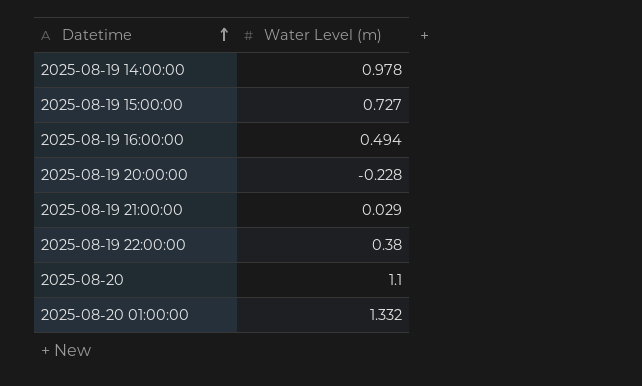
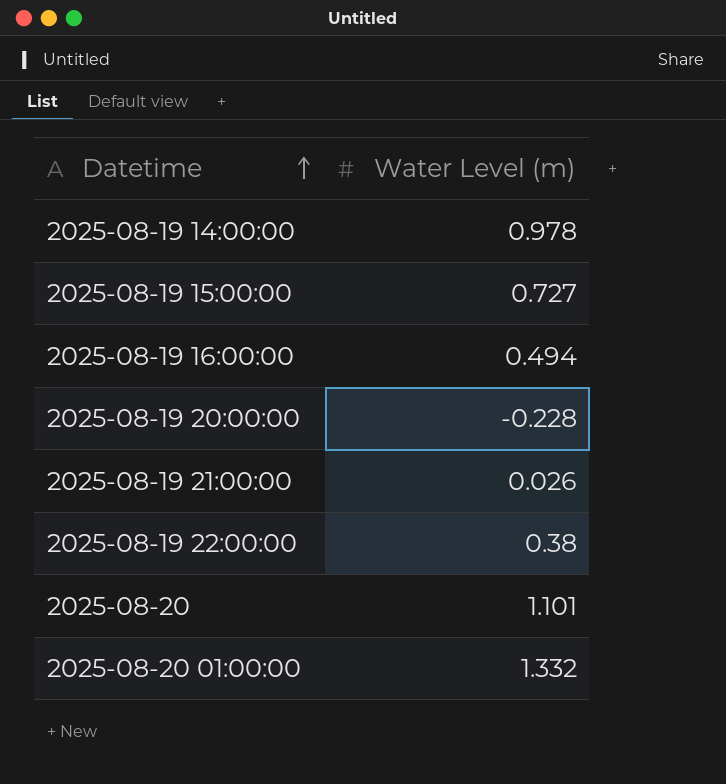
2025-08-19 21:00:00 | Water Level (m): 0.029 -> 0.026
2025-08-20 | Water Level (m): 1.1 -> 1.101

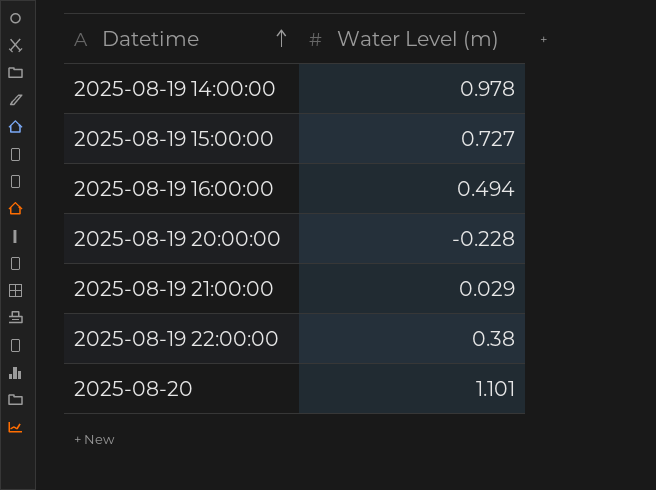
row 2025-08-20 01:00:00: 1.332 -> none
2025-08-19 21:00:00 | Water Level (m): 0.026 -> 0.029

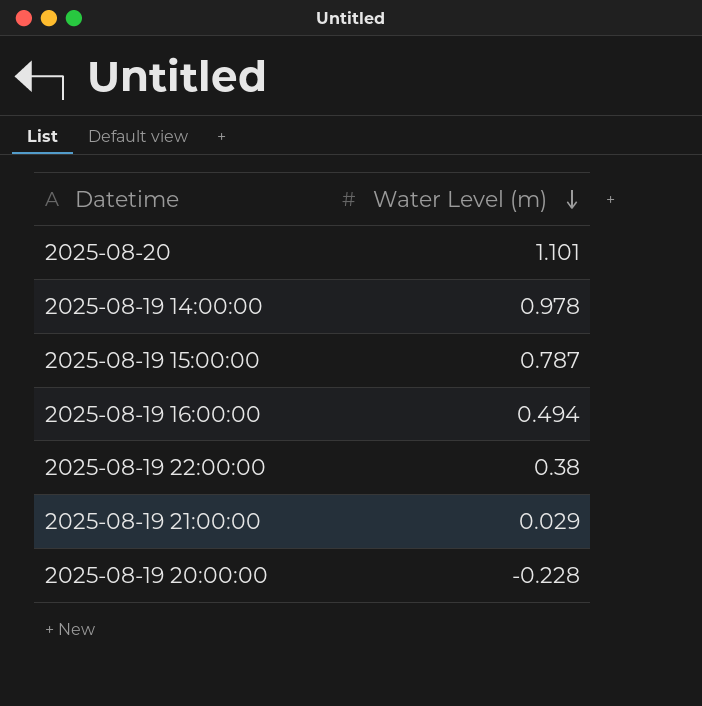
row order: Datetime ascending -> Water Level (m) descending
2025-08-19 15:00:00 | Water Level (m): 0.727 -> 0.787

